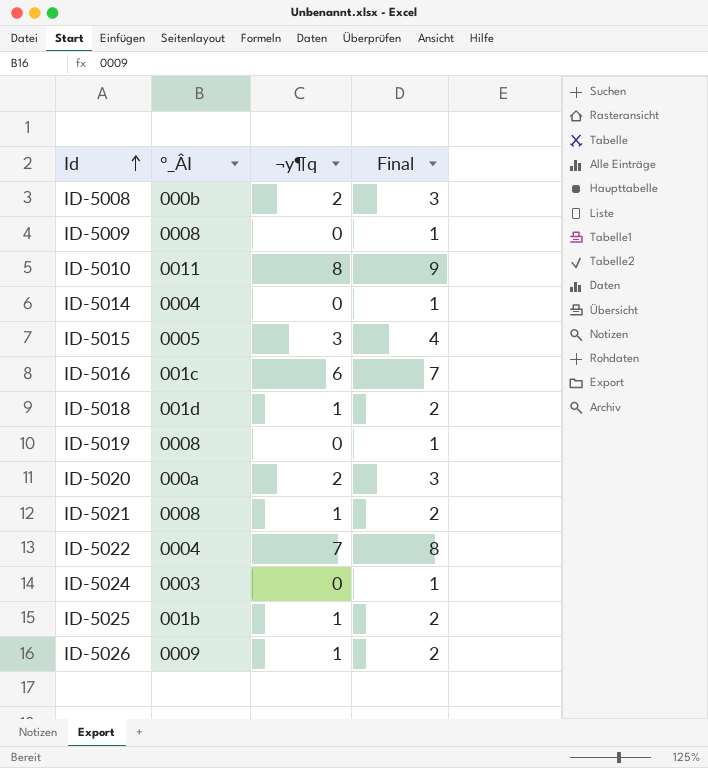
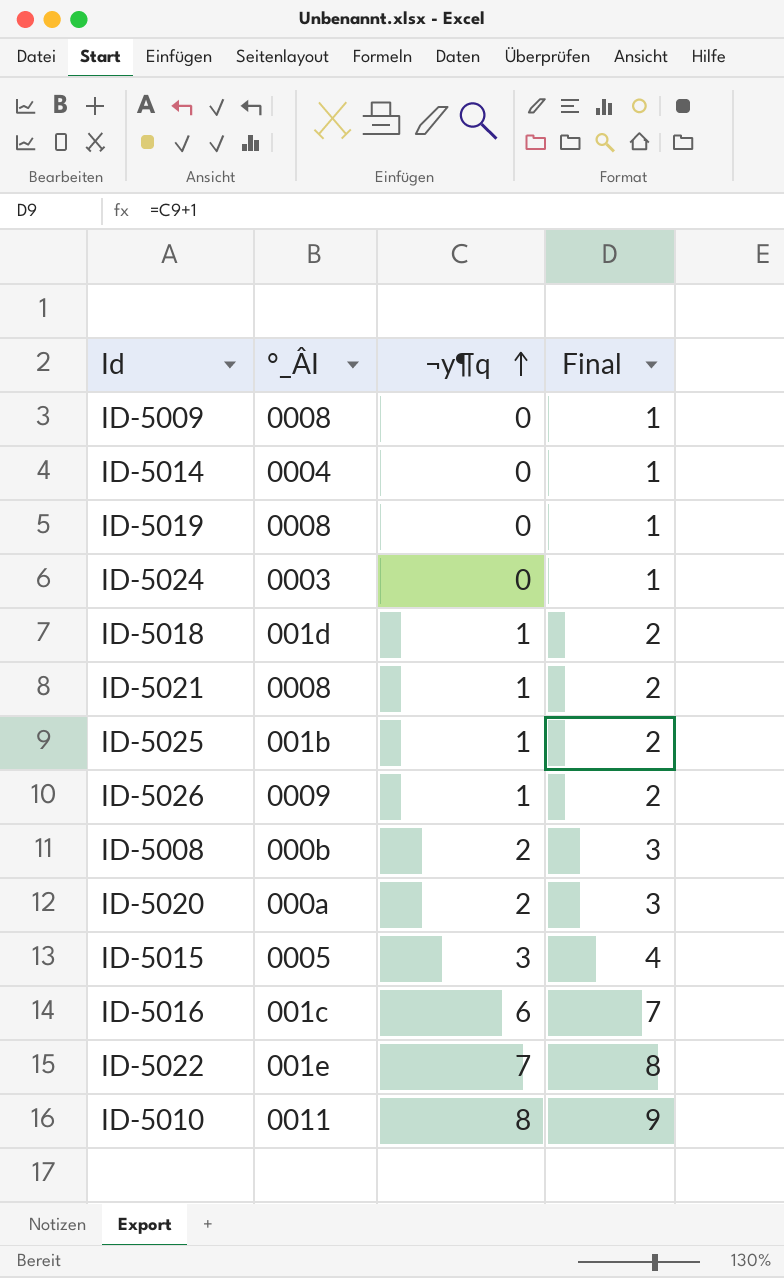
row order: Id ascending -> ¬y¶q ascending
ID-5022 | °_ÂI: 0004 -> 001e

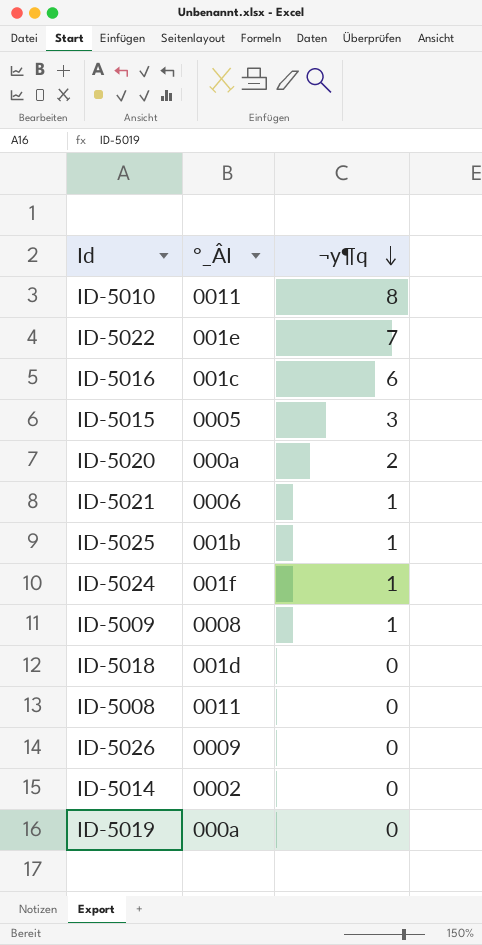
row order: ¬y¶q ascending -> ¬y¶q descending
column Final | formula: [¬y¶q] + 1 -> none
ID-5021 | °_ÂI: 0008 -> 0006
ID-5024 | °_ÂI: 0003 -> 001f
ID-5024 | ¬y¶q: 0 -> 1
ID-5009 | ¬y¶q: 0 -> 1
ID-5018 | ¬y¶q: 1 -> 0
ID-5008 | °_ÂI: 000b -> 0011
ID-5008 | ¬y¶q: 2 -> 0
ID-5026 | ¬y¶q: 1 -> 0
ID-5014 | °_ÂI: 0004 -> 0002
ID-5019 | °_ÂI: 0008 -> 000a

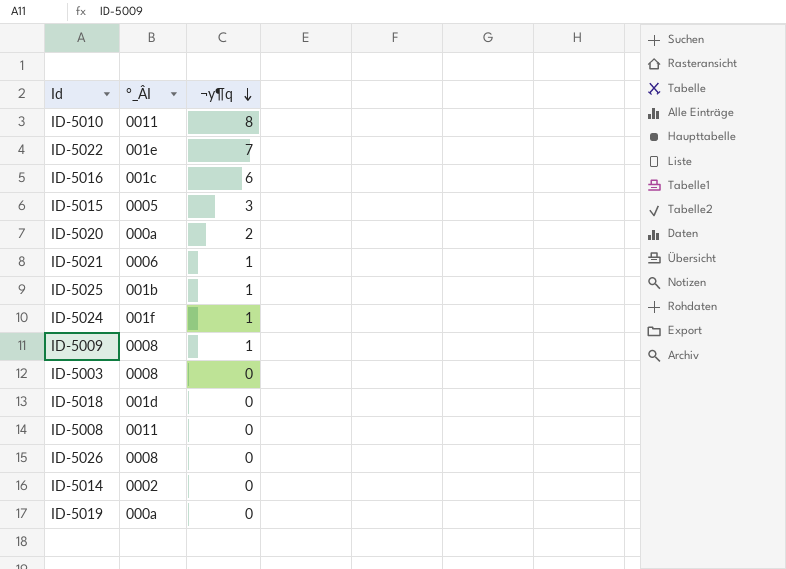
row ID-5003: none -> 0008 | 0
ID-5026 | °_ÂI: 0009 -> 0008

